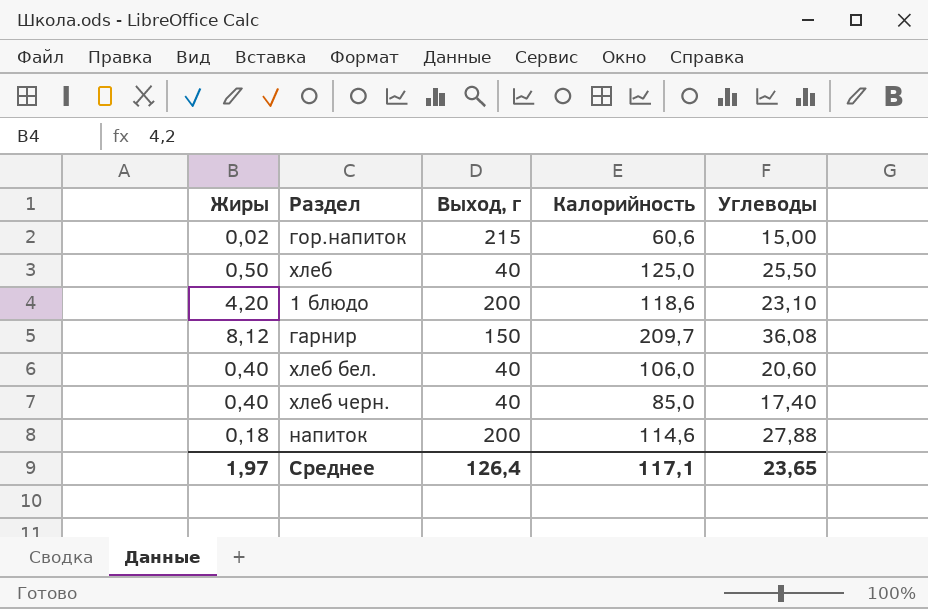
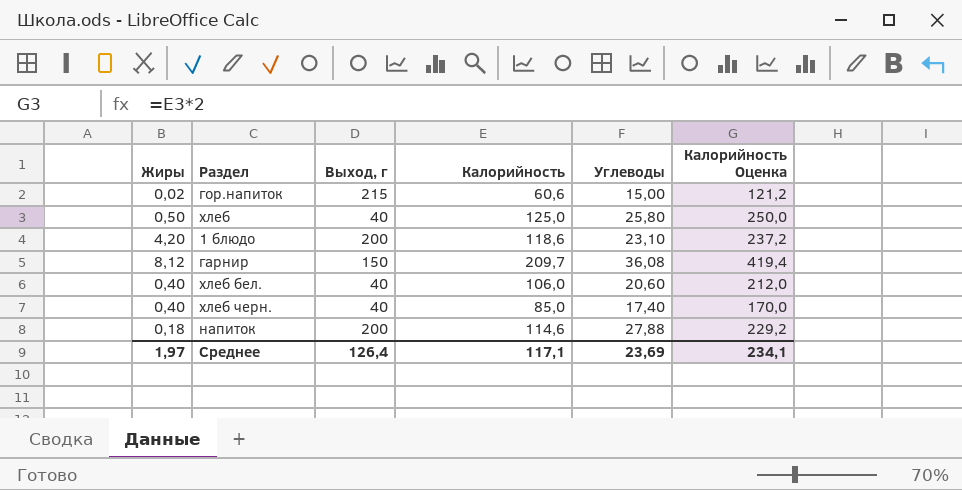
column Калорийность Оценка | formula: none -> [Калорийность] * 2
хлеб | Углеводы: 25,50 -> 25,80
Среднее | Углеводы: 23,65 -> 23,69

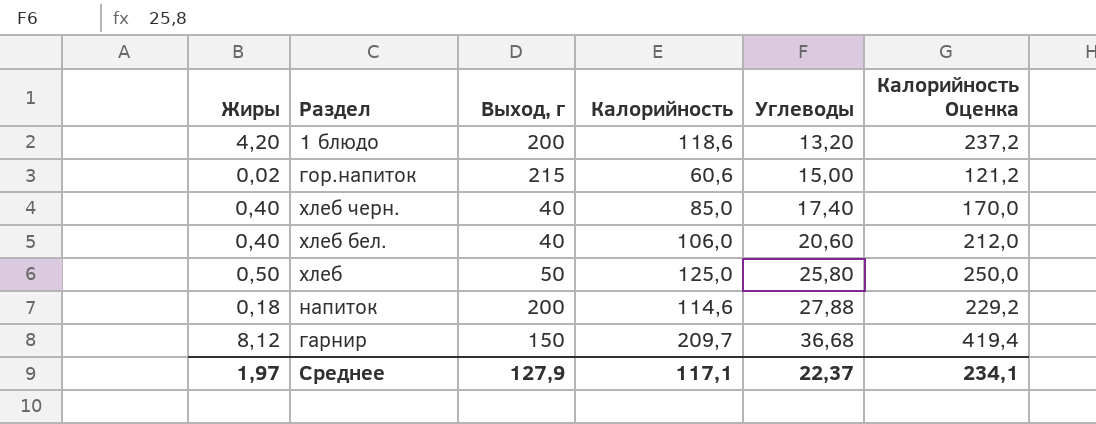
row order: none -> Углеводы ascending
1 блюдо | Углеводы: 23,10 -> 13,20
хлеб | Выход, г: 40 -> 50
гарнир | Углеводы: 36,08 -> 36,68
Среднее | Выход, г: 126,4 -> 127,9
Среднее | Углеводы: 23,69 -> 22,37

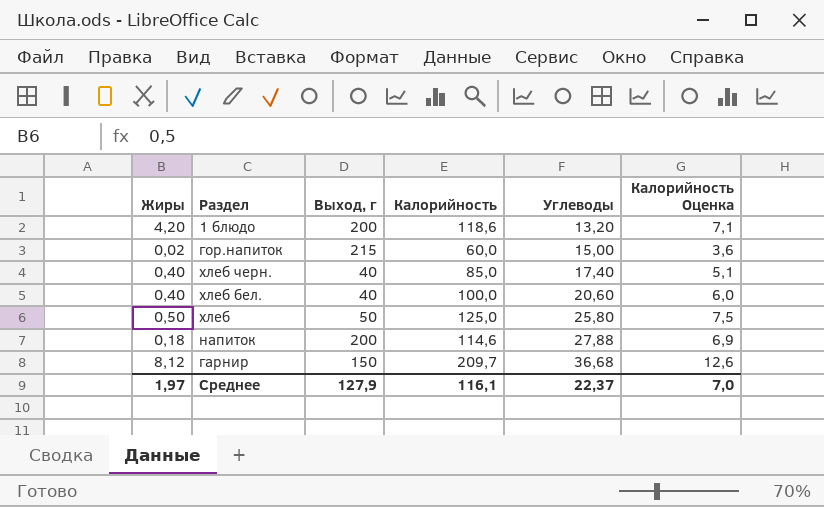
column Калорийность Оценка | formula: [Калорийность] * 2 -> [Калорийность] * 0,06
гор.напиток | Калорийность: 60,6 -> 60,0
хлеб бел. | Калорийность: 106,0 -> 100,0
Среднее | Калорийность: 117,1 -> 116,1
Среднее | Калорийность Оценка: 234,1 -> 7,0

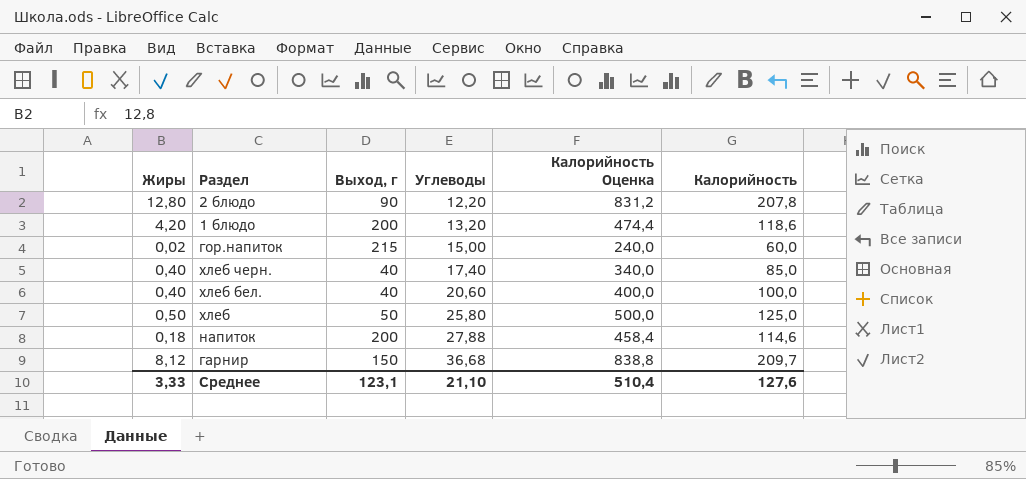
column Калорийность Оценка | formula: [Калорийность] * 0,06 -> [Калорийность] * 4
column Калорийность | position: 4 -> 6
row 2 блюдо: none -> 12,80 | 90 | 12,20 | 831,2 | 207,8
Среднее | Жиры: 1,97 -> 3,33
Среднее | Выход, г: 127,9 -> 123,1
Среднее | Углеводы: 22,37 -> 21,10
Среднее | Калорийность Оценка: 7,0 -> 510,4
Среднее | Калорийность: 116,1 -> 127,6

